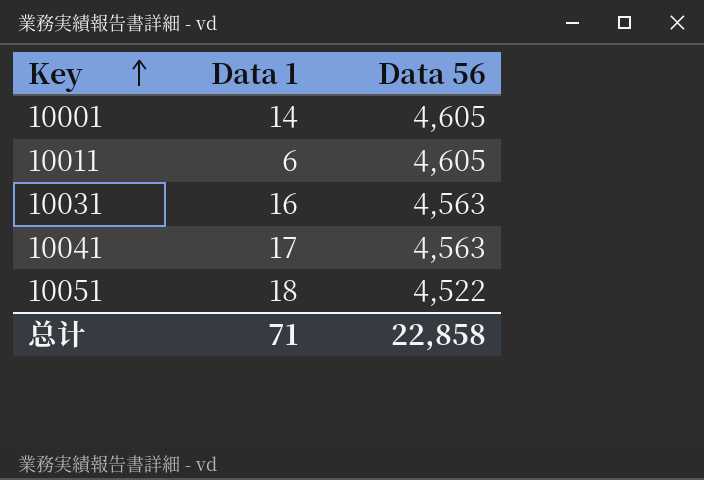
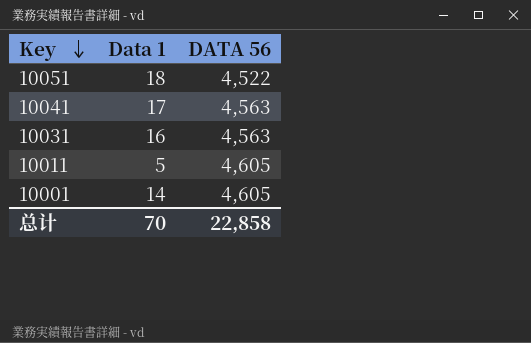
row order: Key ascending -> Key descending
column name: Data 56 -> DATA 56
10011 | Data 1: 6 -> 5
总计 | Data 1: 71 -> 70

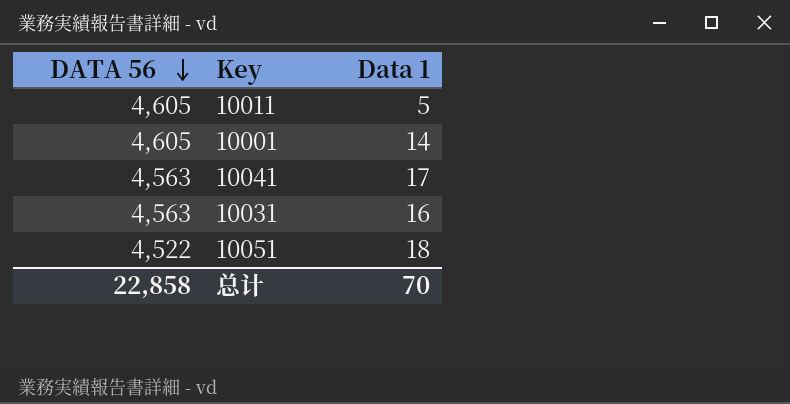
row order: Key descending -> DATA 56 descending
column DATA 56 | position: 3 -> 1

